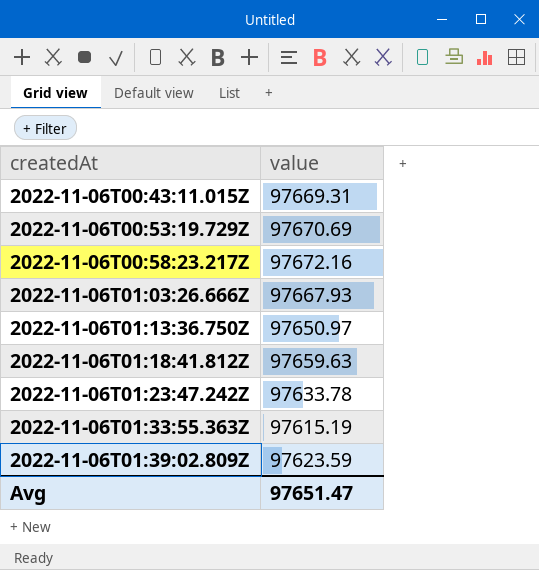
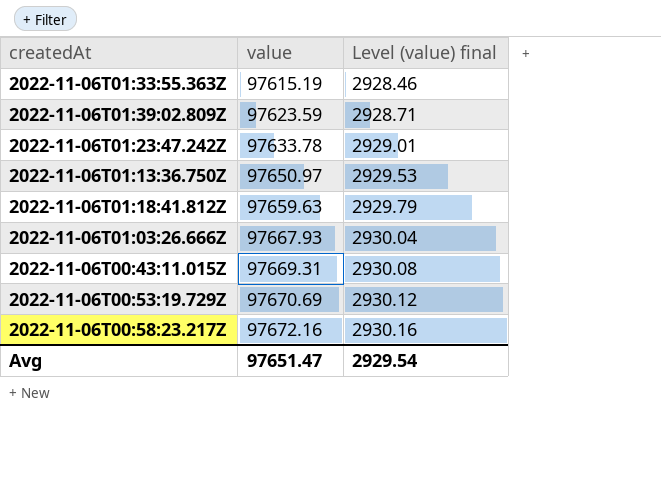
row order: createdAt ascending -> value ascending
column Level (value) final | formula: none -> [value] * 0.03

